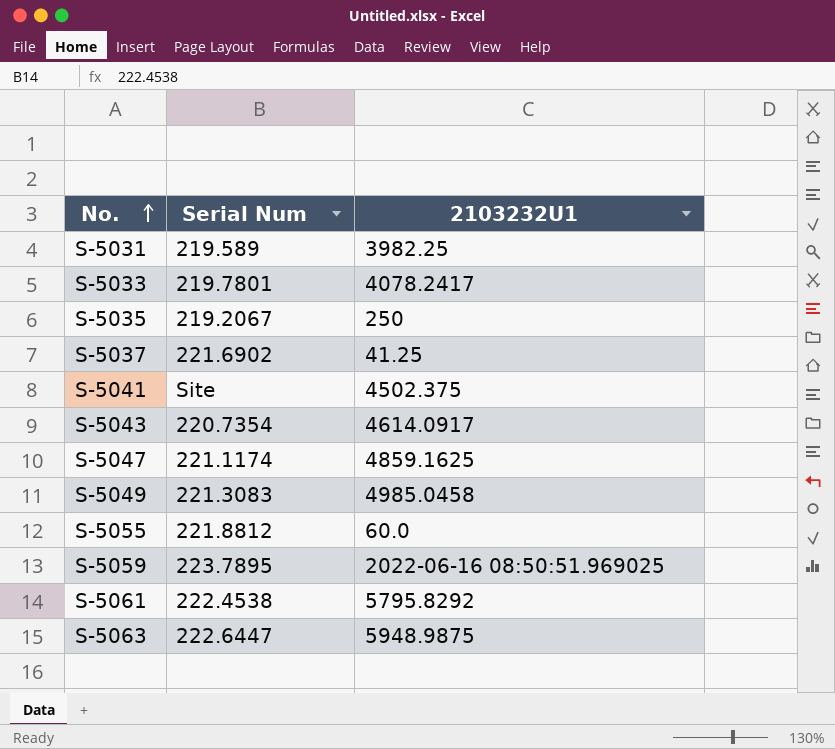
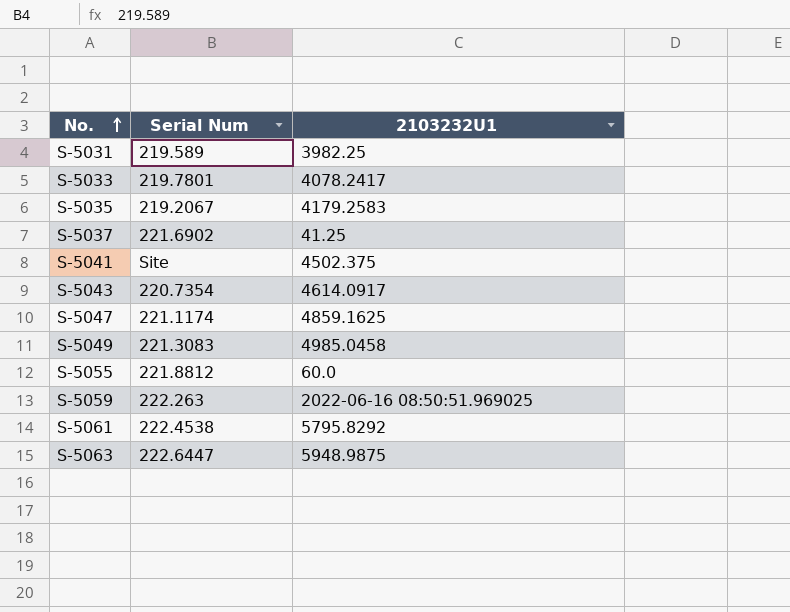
S-5035 | 2103232U1: 250 -> 4179.2583
S-5059 | Serial Num: 223.7895 -> 222.263

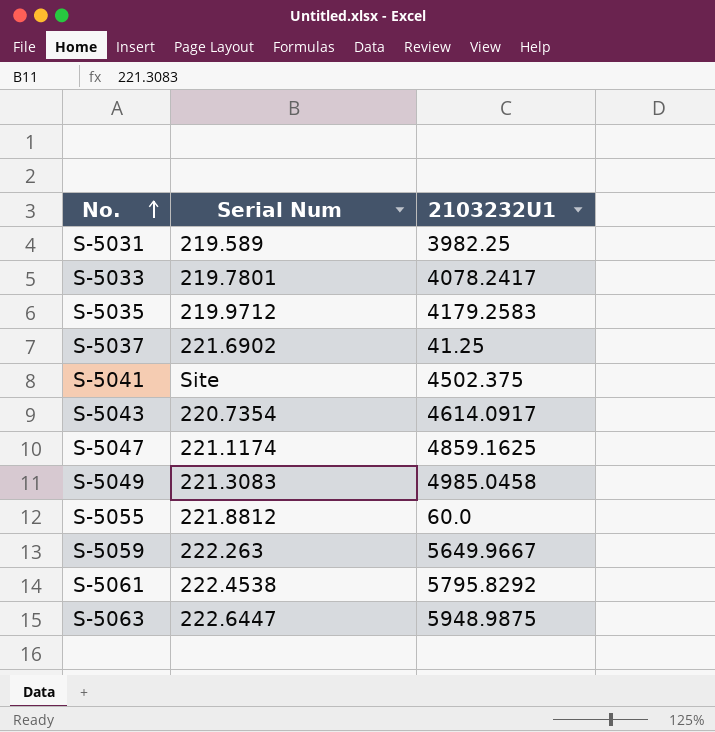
S-5035 | Serial Num: 219.2067 -> 219.9712
S-5059 | 2103232U1: 2022-06-16 08:50:51.969025 -> 5649.9667

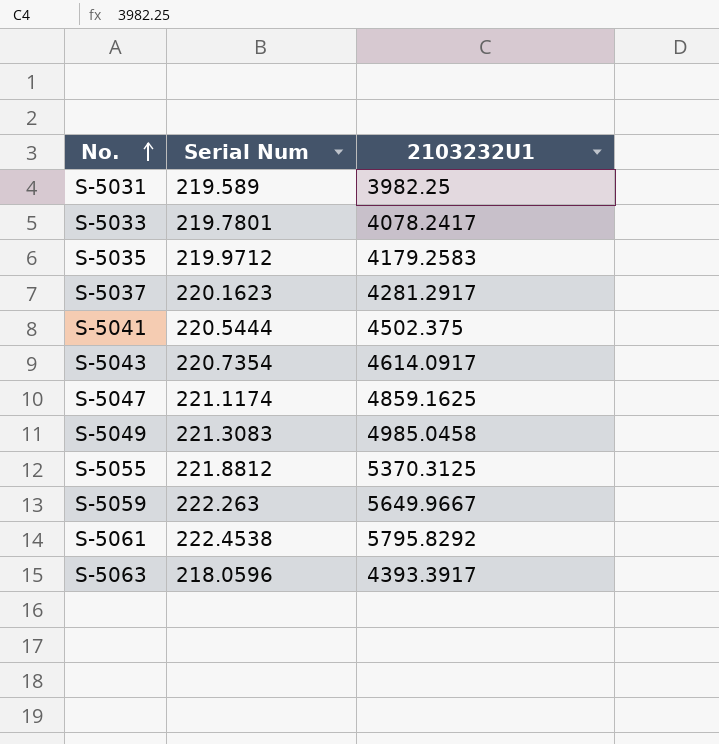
S-5037 | Serial Num: 221.6902 -> 220.1623
S-5037 | 2103232U1: 41.25 -> 4281.2917
S-5041 | Serial Num: Site -> 220.5444
S-5055 | 2103232U1: 60.0 -> 5370.3125
S-5063 | Serial Num: 222.6447 -> 218.0596
S-5063 | 2103232U1: 5948.9875 -> 4393.3917

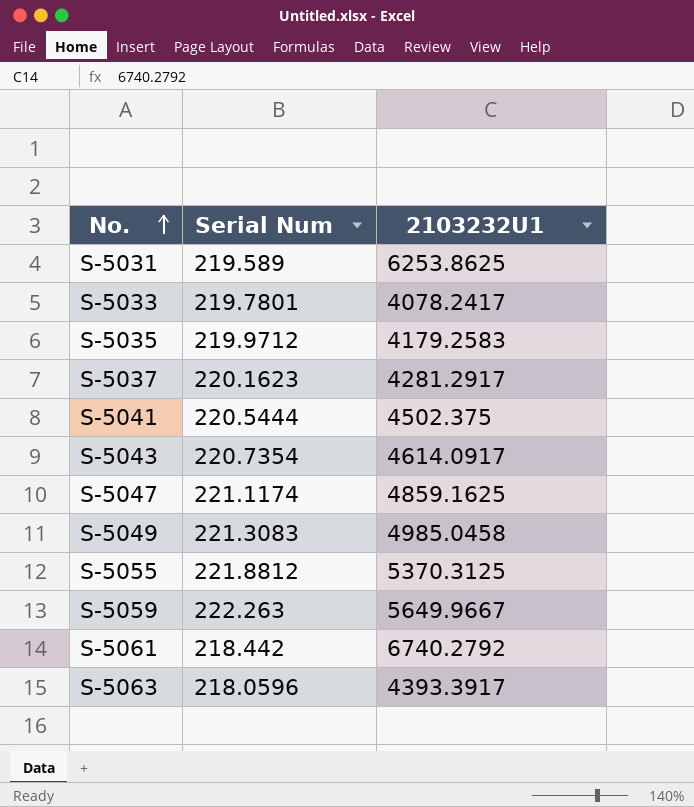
S-5031 | 2103232U1: 3982.25 -> 6253.8625
S-5061 | Serial Num: 222.4538 -> 218.442
S-5061 | 2103232U1: 5795.8292 -> 6740.2792

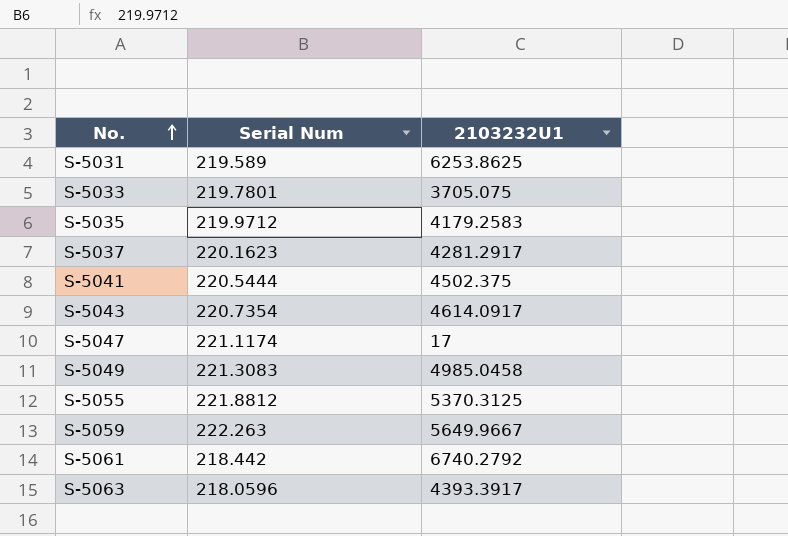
S-5033 | 2103232U1: 4078.2417 -> 3705.075
S-5047 | 2103232U1: 4859.1625 -> 17

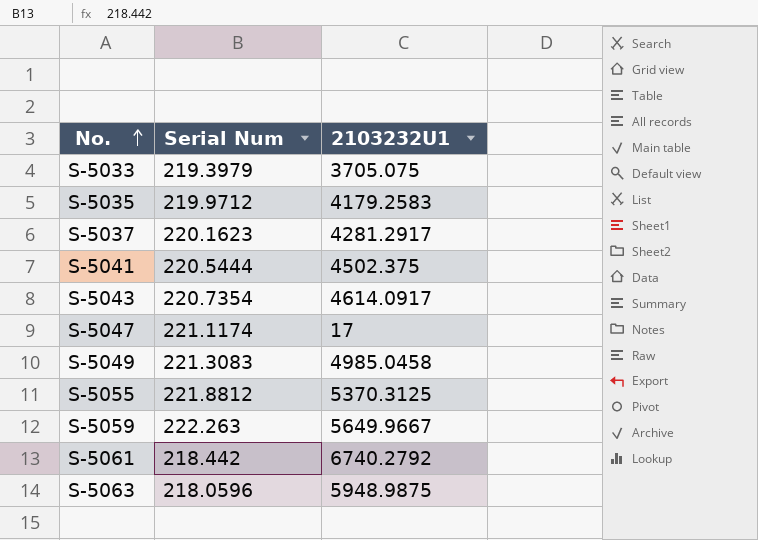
row S-5031: 219.589 | 6253.8625 -> none
S-5033 | Serial Num: 219.7801 -> 219.3979
S-5063 | 2103232U1: 4393.3917 -> 5948.9875

